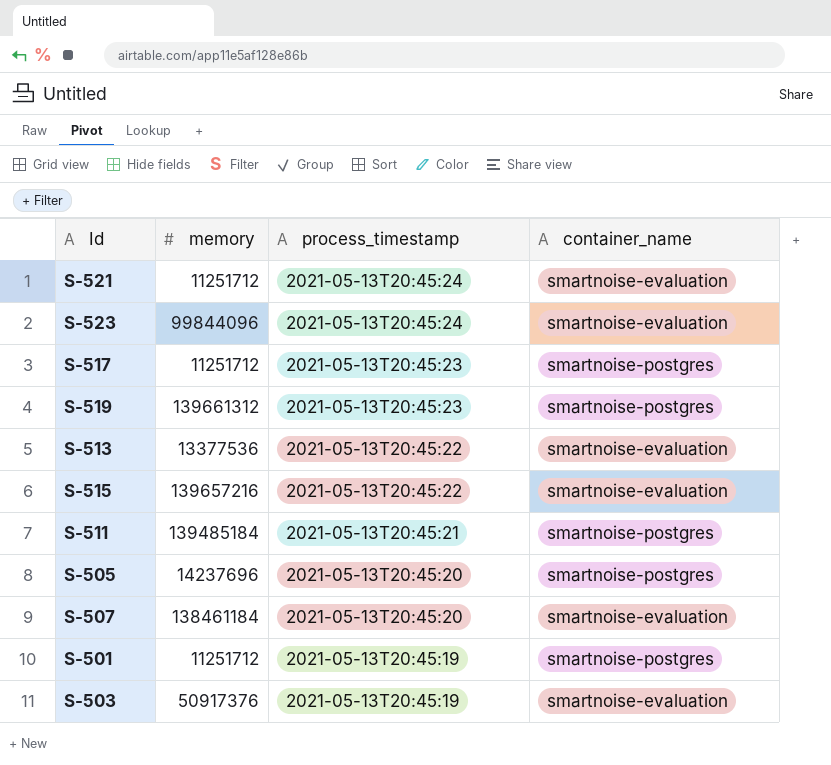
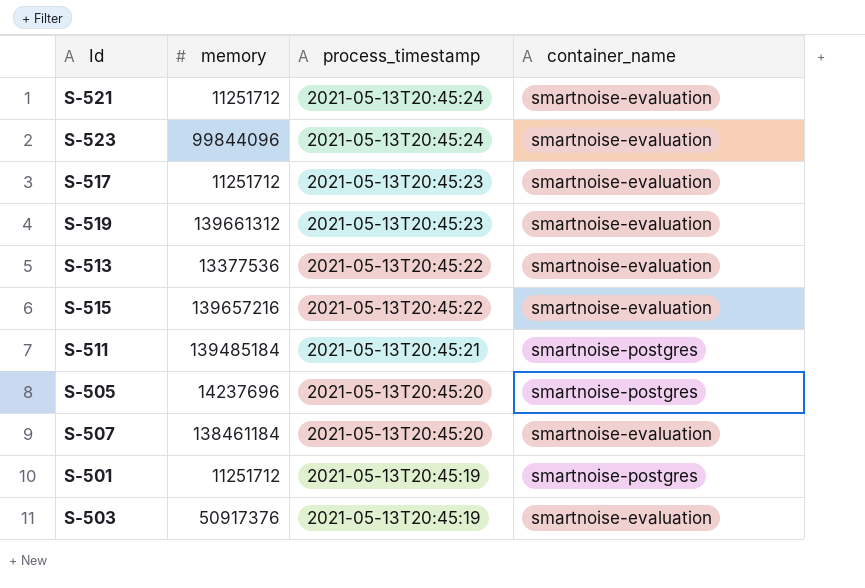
S-517 | container_name: smartnoise-postgres -> smartnoise-evaluation
S-519 | container_name: smartnoise-postgres -> smartnoise-evaluation

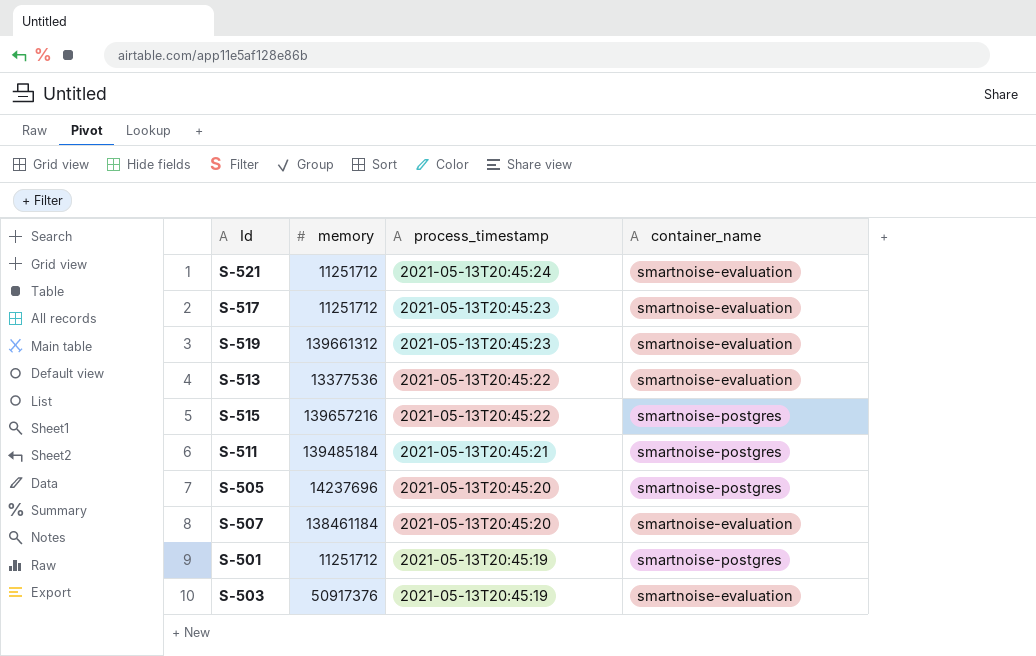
row S-523: 99844096 | 2021-05-13T20:45:24 | smartnoise-evaluation -> none
S-515 | container_name: smartnoise-evaluation -> smartnoise-postgres

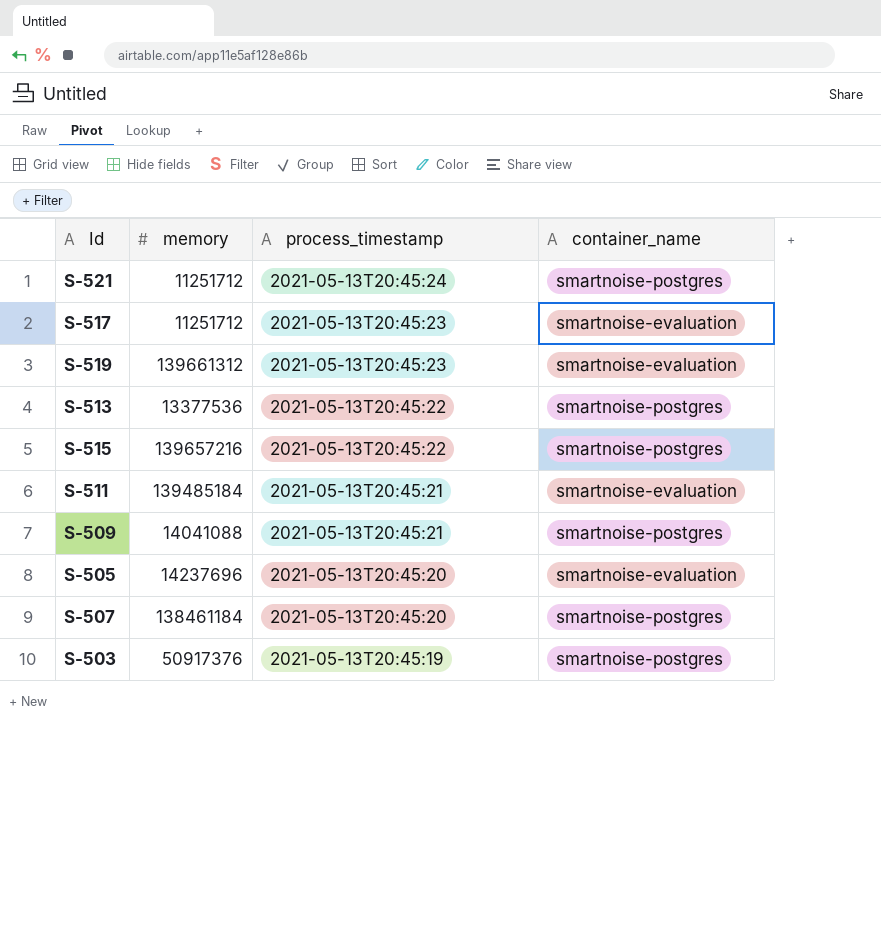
row S-501: 11251712 | 2021-05-13T20:45:19 | smartnoise-postgres -> none
S-521 | container_name: smartnoise-evaluation -> smartnoise-postgres
S-513 | container_name: smartnoise-evaluation -> smartnoise-postgres
S-511 | container_name: smartnoise-postgres -> smartnoise-evaluation
row S-509: none -> 14041088 | 2021-05-13T20:45:21 | smartnoise-postgres
S-505 | container_name: smartnoise-postgres -> smartnoise-evaluation
S-507 | container_name: smartnoise-evaluation -> smartnoise-postgres
S-503 | container_name: smartnoise-evaluation -> smartnoise-postgres

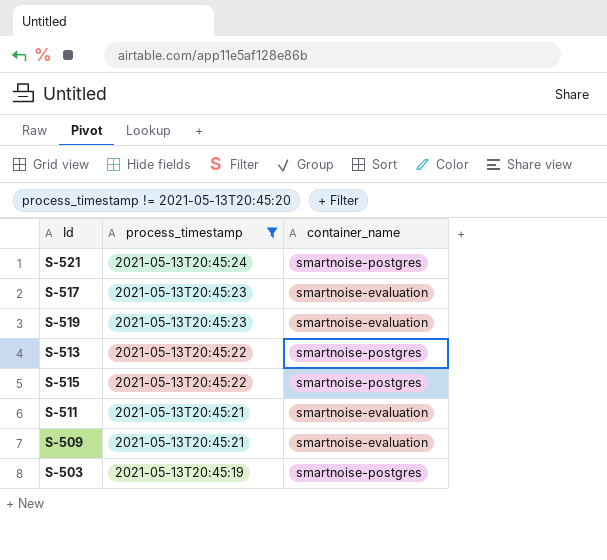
filter: none -> process_timestamp != 2021-05-13T20:45:20
column memory | position: 2 -> none
S-509 | container_name: smartnoise-postgres -> smartnoise-evaluation

